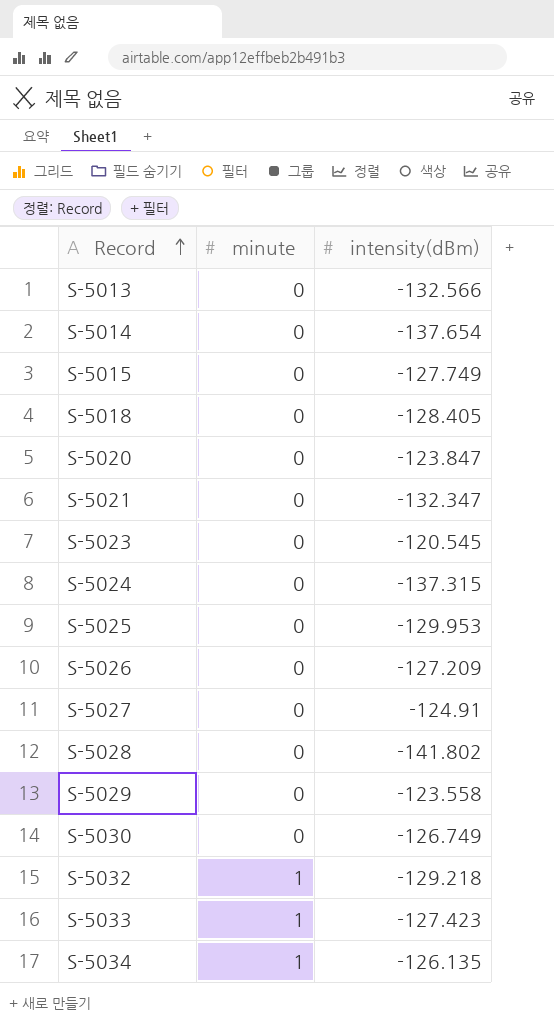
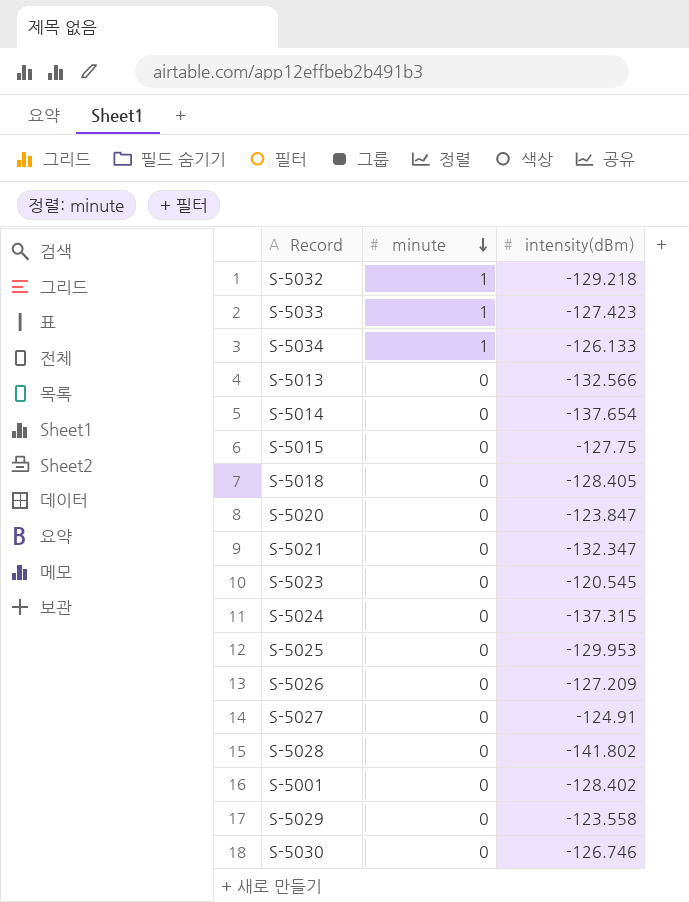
row order: Record ascending -> minute descending
S-5034 | intensity(dBm): -126.135 -> -126.133
S-5015 | intensity(dBm): -127.749 -> -127.75
row S-5001: none -> 0 | -128.402
S-5030 | intensity(dBm): -126.749 -> -126.746

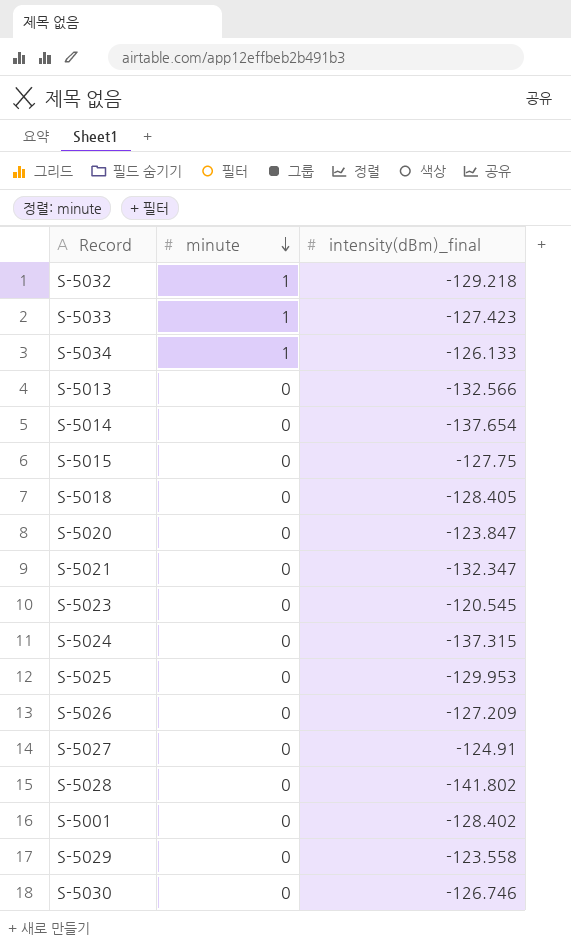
column name: intensity(dBm) -> intensity(dBm)_final

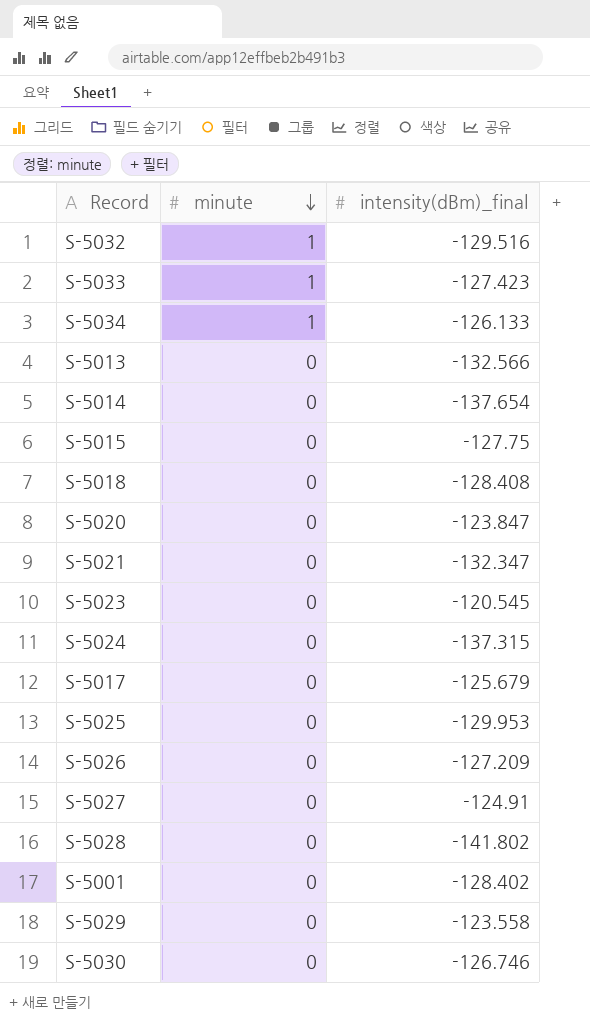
S-5032 | intensity(dBm)_final: -129.218 -> -129.516
S-5018 | intensity(dBm)_final: -128.405 -> -128.408
row S-5017: none -> 0 | -125.679

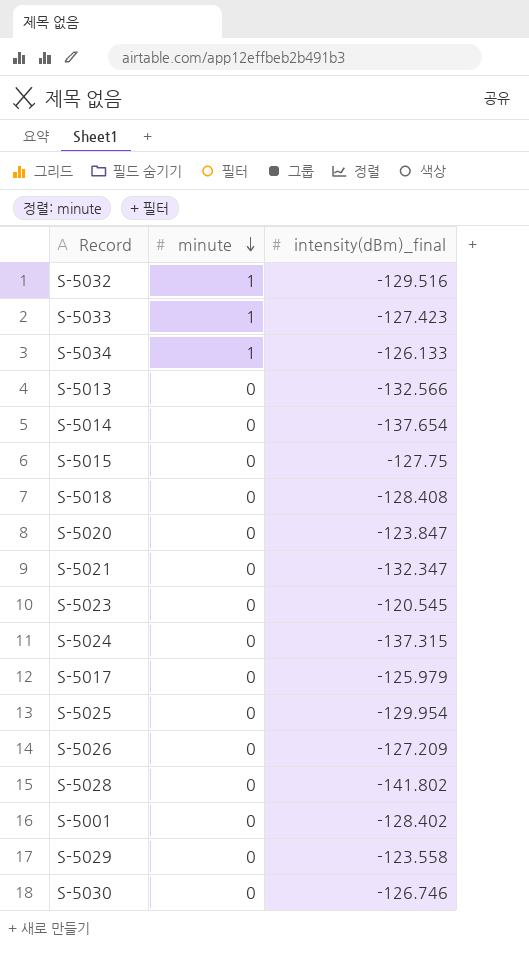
row S-5027: 0 | -124.91 -> none
S-5017 | intensity(dBm)_final: -125.679 -> -125.979
S-5025 | intensity(dBm)_final: -129.953 -> -129.954

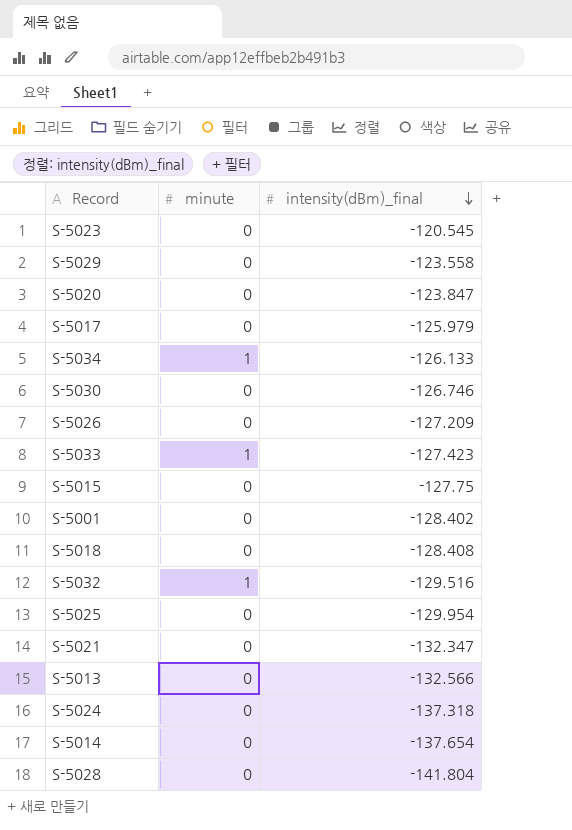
row order: minute descending -> intensity(dBm)_final descending
S-5024 | intensity(dBm)_final: -137.315 -> -137.318
S-5028 | intensity(dBm)_final: -141.802 -> -141.804

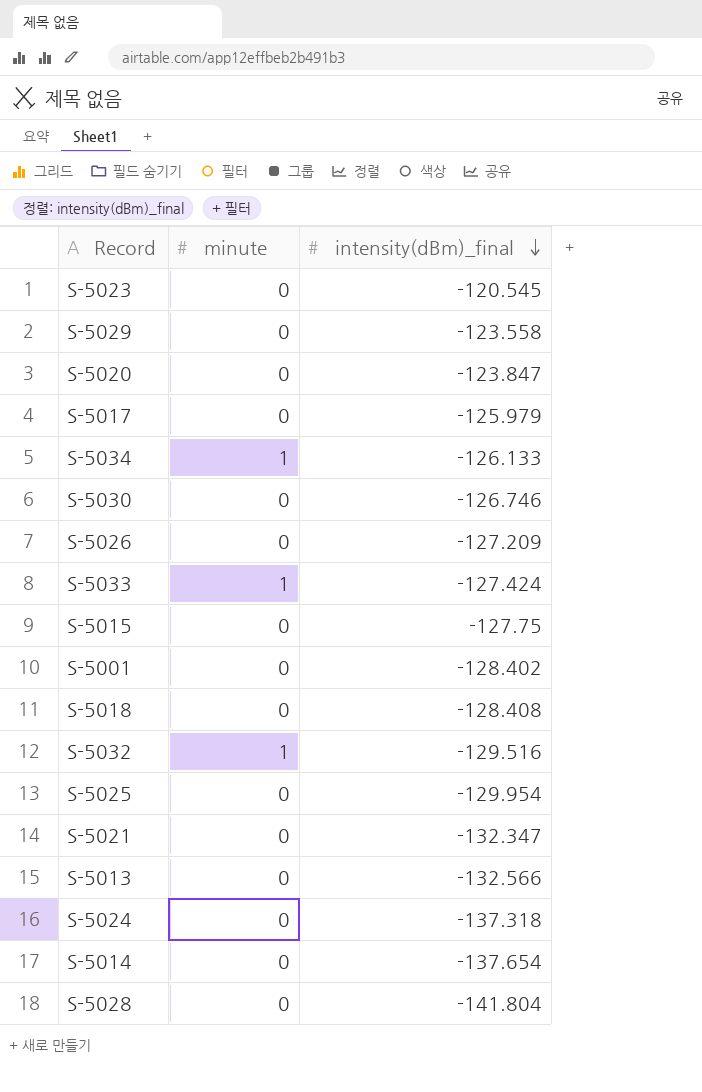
S-5033 | intensity(dBm)_final: -127.423 -> -127.424

